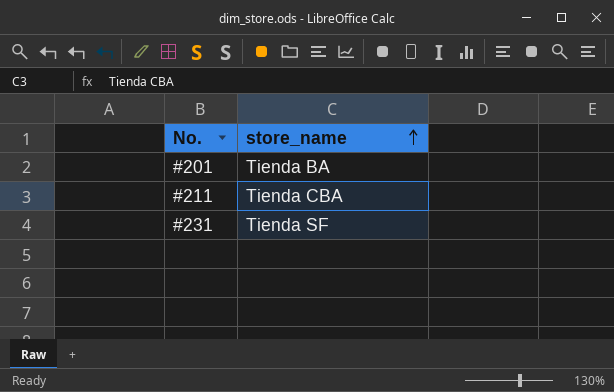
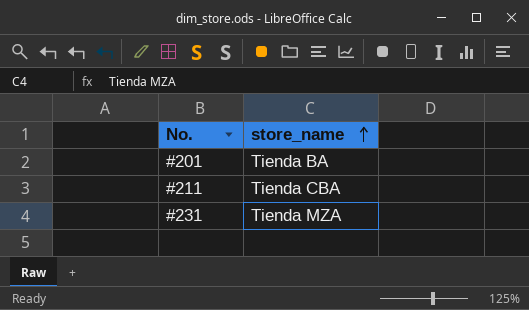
#231 | store_name: Tienda SF -> Tienda MZA

